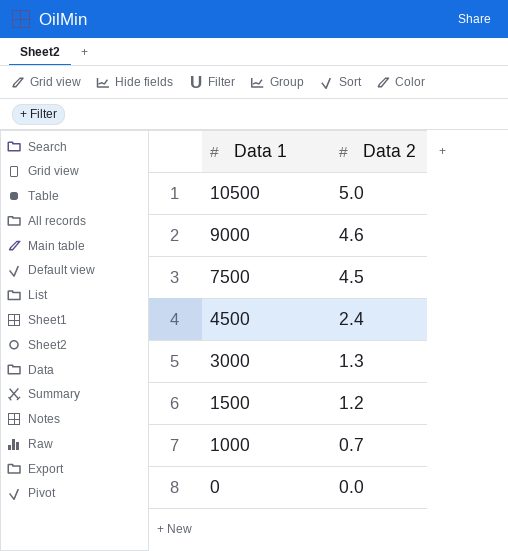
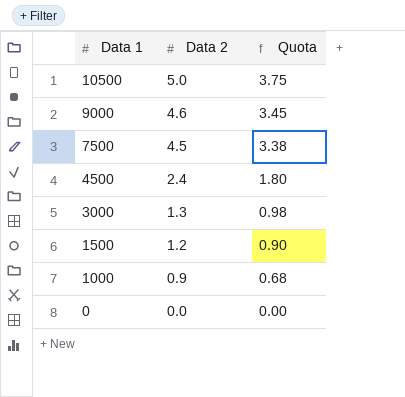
column Quota | formula: none -> [Data 2] * 0.75
1000 | Data 2: 0.7 -> 0.9

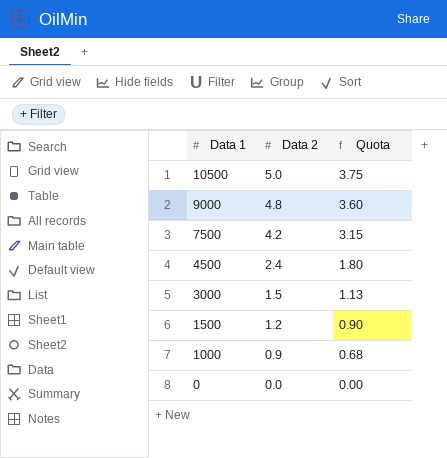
9000 | Data 2: 4.6 -> 4.8
9000 | Quota: 3.45 -> 3.60
7500 | Data 2: 4.5 -> 4.2
7500 | Quota: 3.38 -> 3.15
3000 | Data 2: 1.3 -> 1.5
3000 | Quota: 0.98 -> 1.13

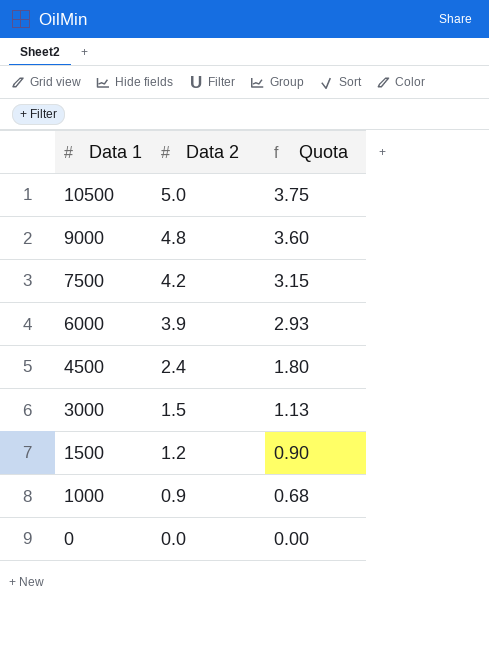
row 6000: none -> 3.9 | 2.93

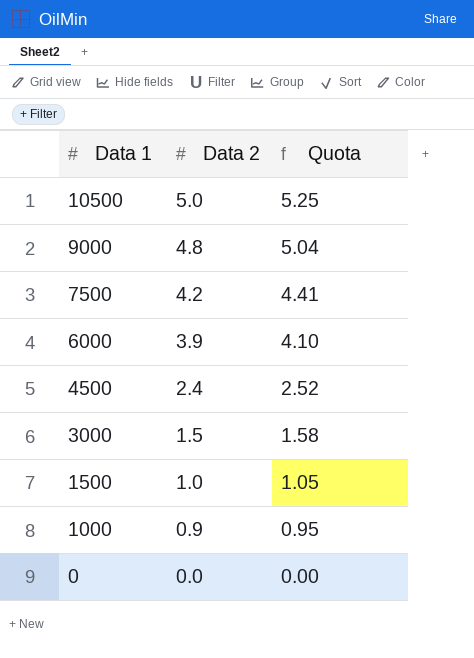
column Quota | formula: [Data 2] * 0.75 -> [Data 2] * 1.05
1500 | Data 2: 1.2 -> 1.0

